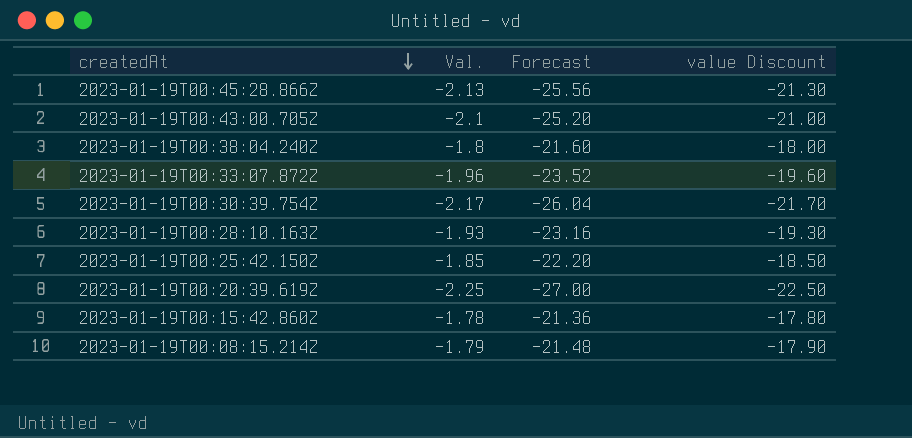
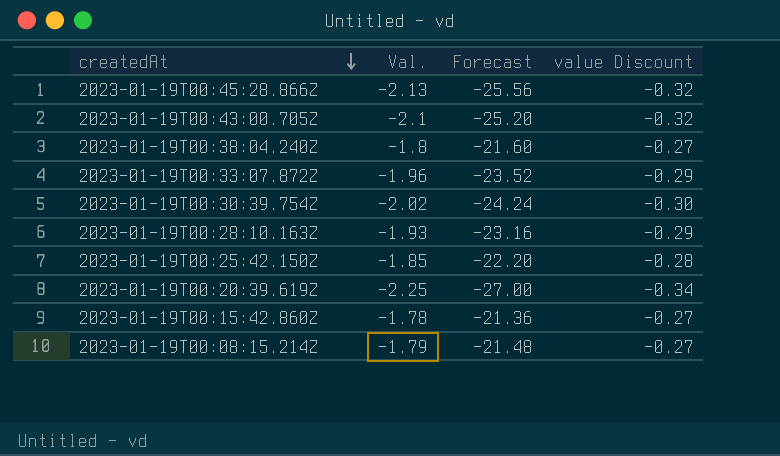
column value Discount | formula: [Val.] * 10 -> [Val.] * 0.15
2023-01-19T00:30:39.754Z | Val.: -2.17 -> -2.02
2023-01-19T00:30:39.754Z | Forecast: -26.04 -> -24.24

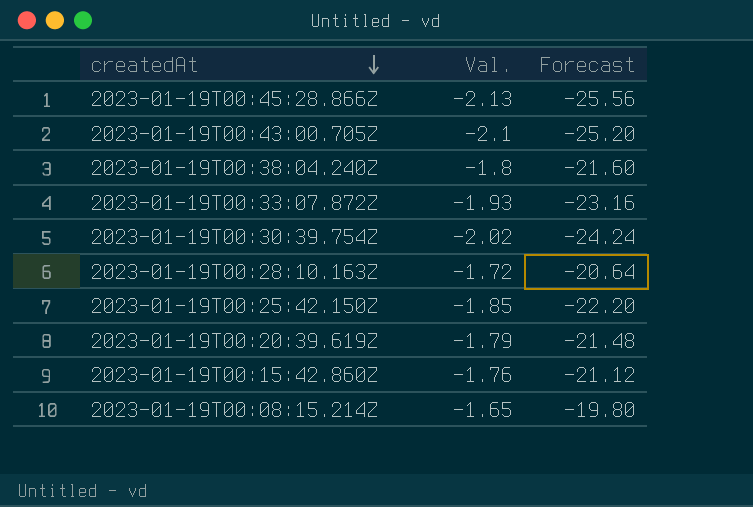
column value Discount | formula: [Val.] * 0.15 -> none
2023-01-19T00:33:07.872Z | Val.: -1.96 -> -1.93
2023-01-19T00:33:07.872Z | Forecast: -23.52 -> -23.16
2023-01-19T00:28:10.163Z | Val.: -1.93 -> -1.72
2023-01-19T00:28:10.163Z | Forecast: -23.16 -> -20.64
2023-01-19T00:20:39.619Z | Val.: -2.25 -> -1.79
2023-01-19T00:20:39.619Z | Forecast: -27.00 -> -21.48
2023-01-19T00:15:42.860Z | Val.: -1.78 -> -1.76
2023-01-19T00:15:42.860Z | Forecast: -21.36 -> -21.12
2023-01-19T00:08:15.214Z | Val.: -1.79 -> -1.65
2023-01-19T00:08:15.214Z | Forecast: -21.48 -> -19.80

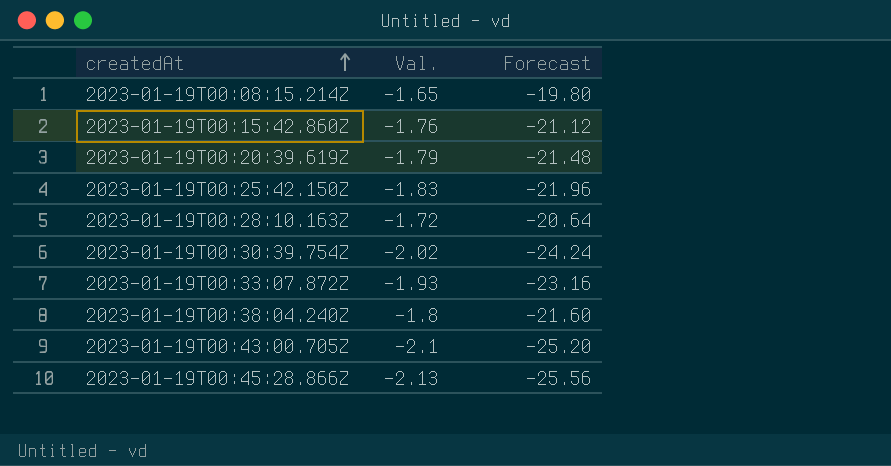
row order: createdAt descending -> createdAt ascending
2023-01-19T00:25:42.150Z | Val.: -1.85 -> -1.83
2023-01-19T00:25:42.150Z | Forecast: -22.20 -> -21.96

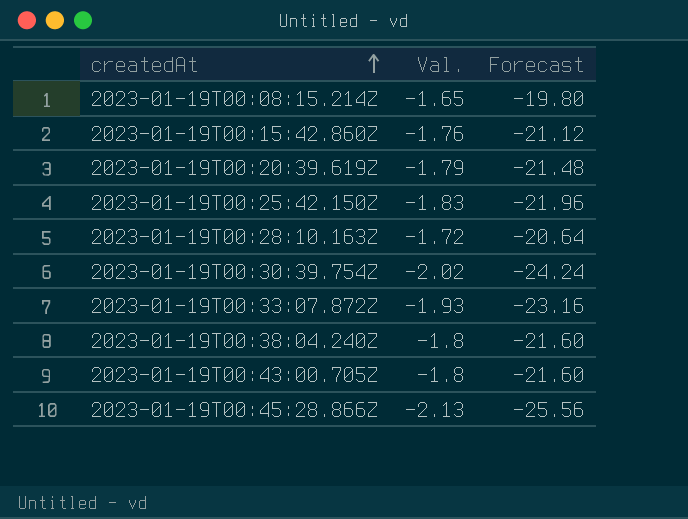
2023-01-19T00:43:00.705Z | Val.: -2.1 -> -1.8
2023-01-19T00:43:00.705Z | Forecast: -25.20 -> -21.60

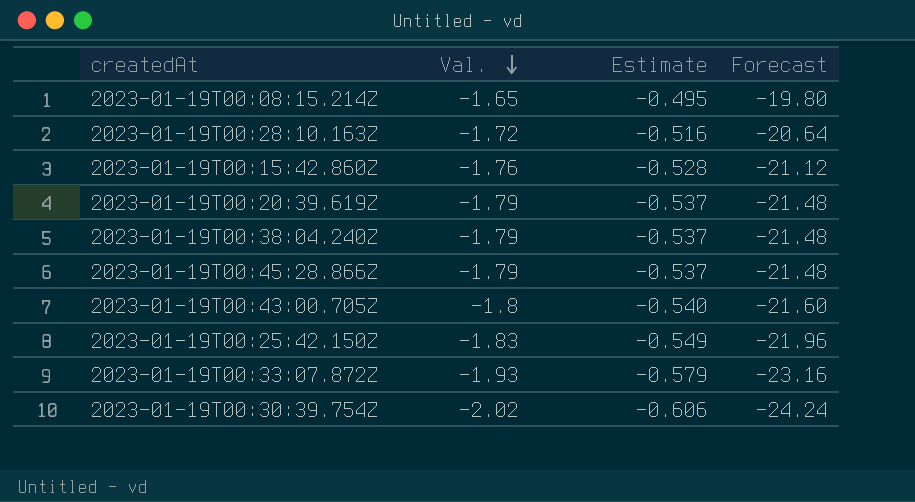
row order: createdAt ascending -> Val. descending
column Estimate | formula: none -> [Val.] * 0.3
2023-01-19T00:38:04.240Z | Val.: -1.8 -> -1.79
2023-01-19T00:38:04.240Z | Forecast: -21.60 -> -21.48
2023-01-19T00:45:28.866Z | Val.: -2.13 -> -1.79
2023-01-19T00:45:28.866Z | Forecast: -25.56 -> -21.48

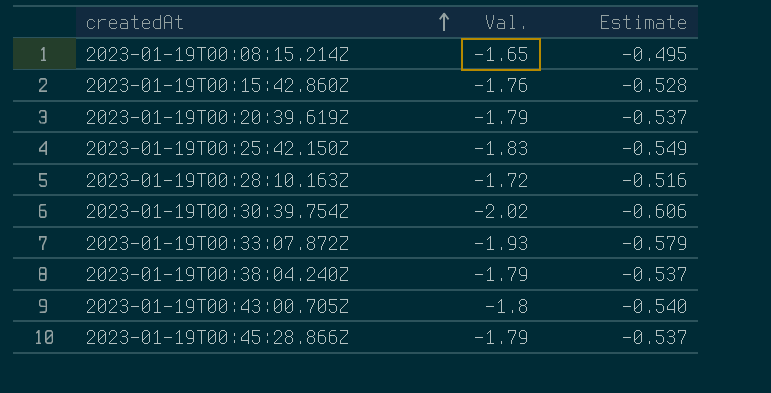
row order: Val. descending -> createdAt ascending
column Forecast | formula: [Val.] * 12 -> none

